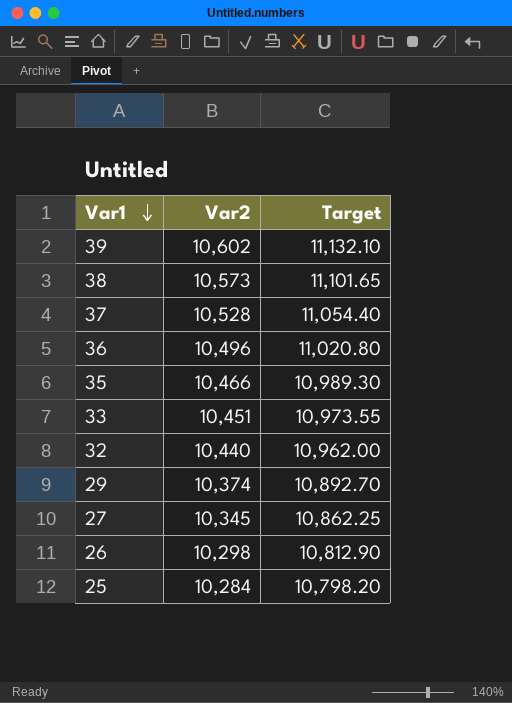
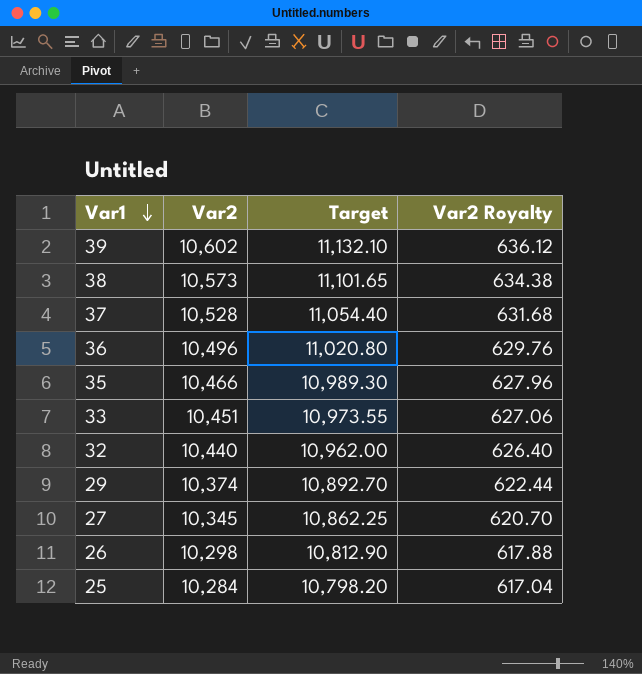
column Var2 Royalty | formula: none -> [Var2] * 0.06

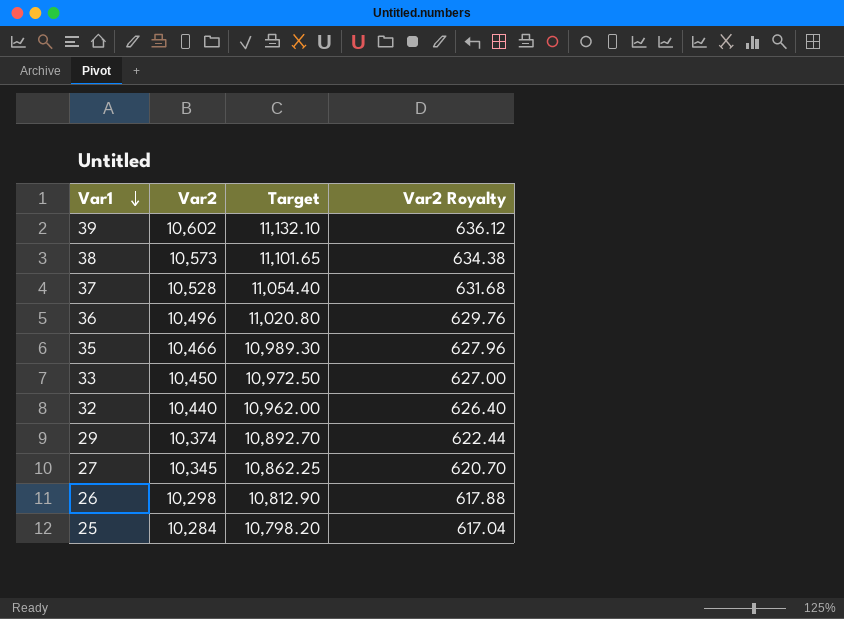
33 | Var2: 10,451 -> 10,450
33 | Target: 10,973.55 -> 10,972.50
33 | Var2 Royalty: 627.06 -> 627.00

